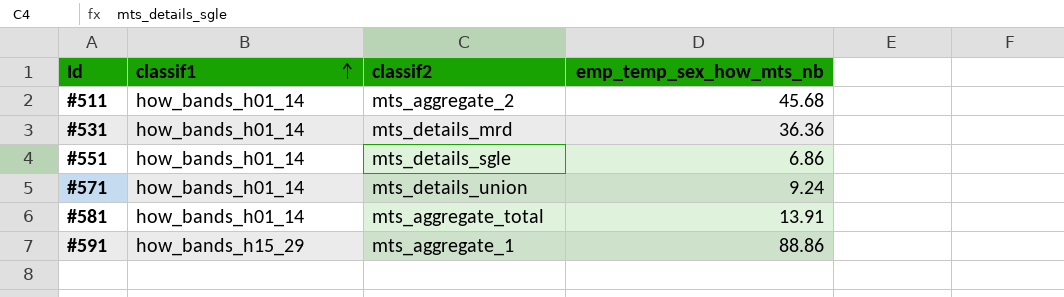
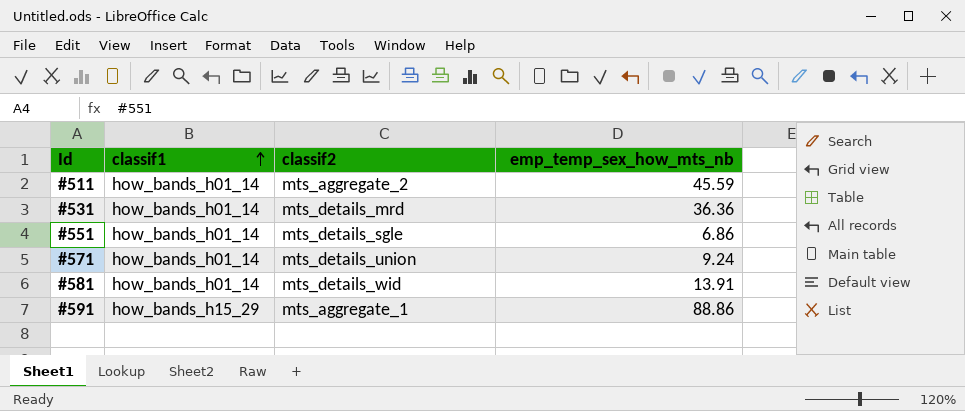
#511 | emp_temp_sex_how_mts_nb: 45.68 -> 45.59
#581 | classif2: mts_aggregate_total -> mts_details_wid

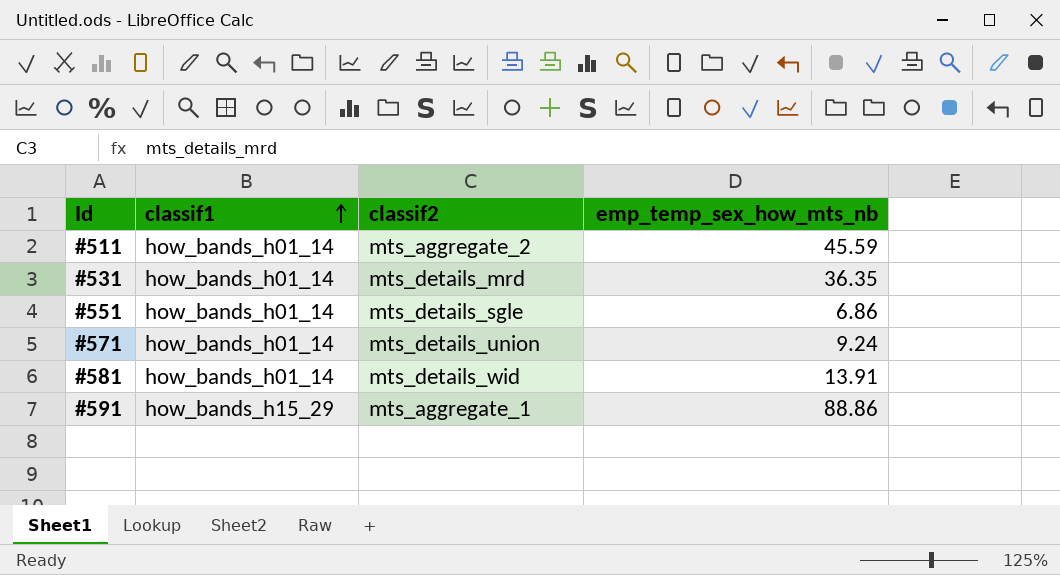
#531 | emp_temp_sex_how_mts_nb: 36.36 -> 36.35

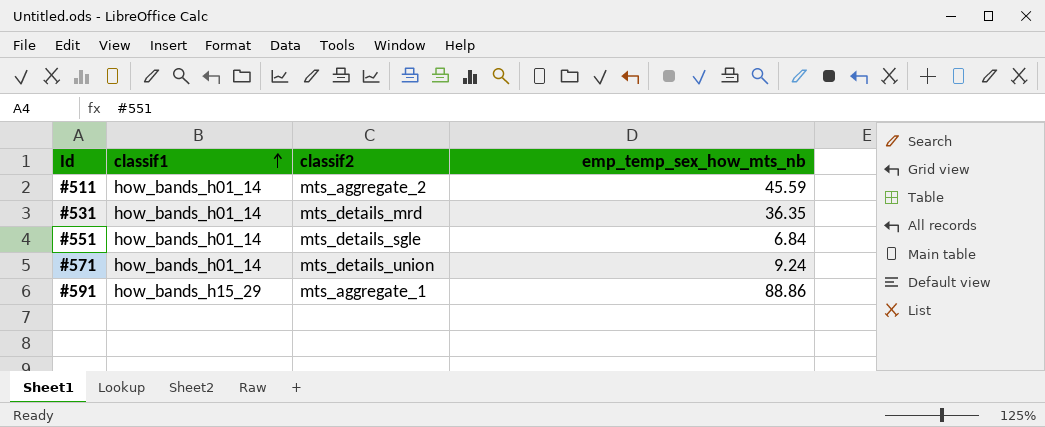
row #581: how_bands_h01_14 | mts_details_wid | 13.91 -> none
#551 | emp_temp_sex_how_mts_nb: 6.86 -> 6.84

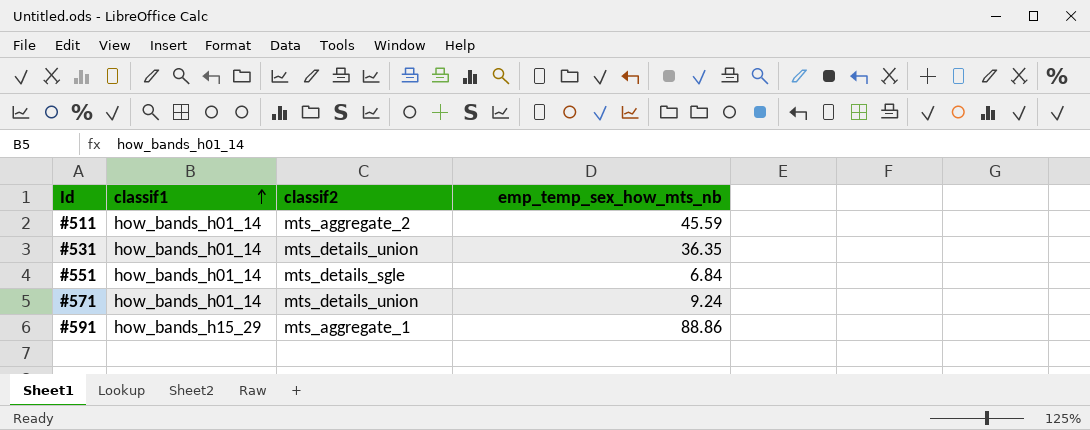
#531 | classif2: mts_details_mrd -> mts_details_union

